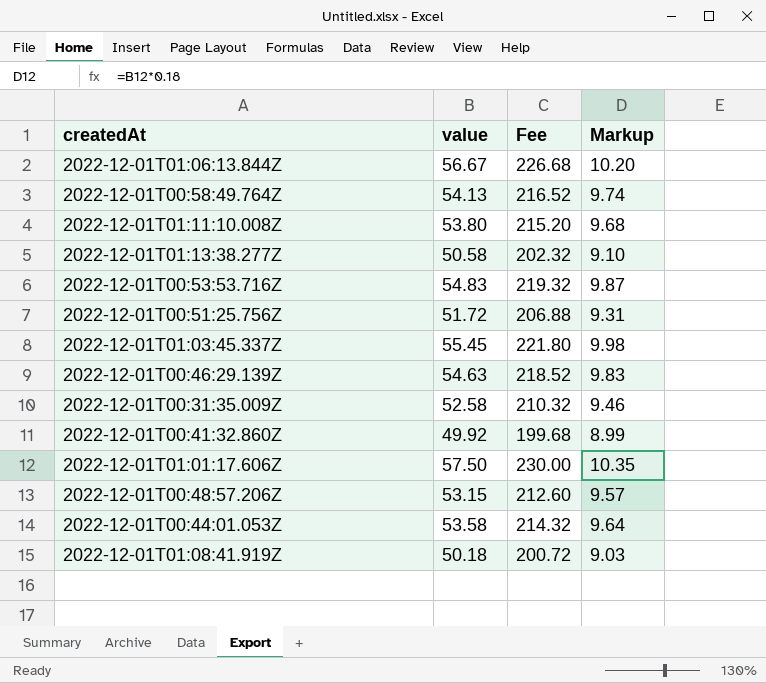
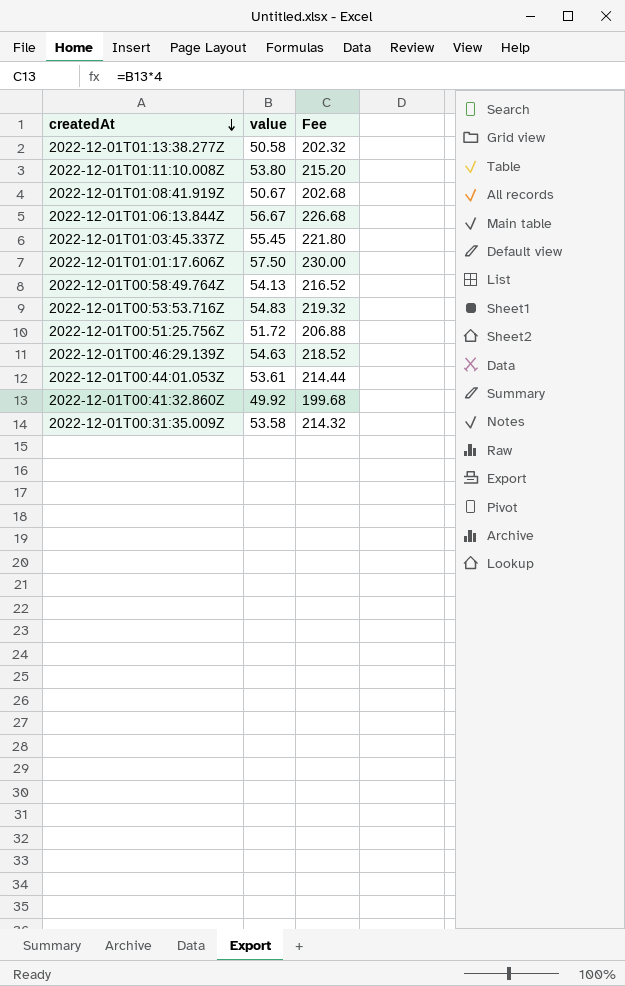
row order: none -> createdAt descending
column Markup | formula: [value] * 0.18 -> none
row 2022-12-01T00:48:57.206Z: 53.15 | 212.60 | 9.57 -> none
2022-12-01T01:08:41.919Z | value: 50.18 -> 50.67
2022-12-01T01:08:41.919Z | Fee: 200.72 -> 202.68
2022-12-01T00:44:01.053Z | value: 53.58 -> 53.61
2022-12-01T00:44:01.053Z | Fee: 214.32 -> 214.44
2022-12-01T00:31:35.009Z | value: 52.58 -> 53.58
2022-12-01T00:31:35.009Z | Fee: 210.32 -> 214.32

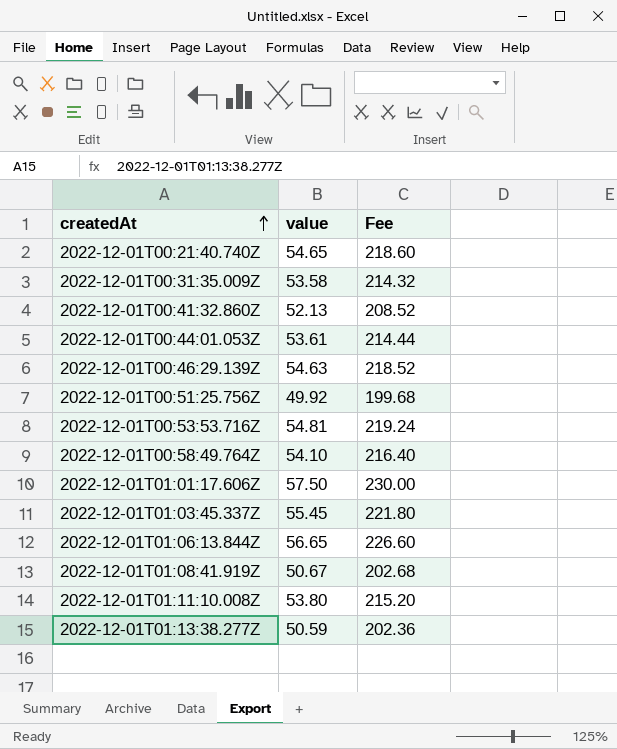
row order: createdAt descending -> createdAt ascending
row 2022-12-01T00:21:40.740Z: none -> 54.65 | 218.60
2022-12-01T00:41:32.860Z | value: 49.92 -> 52.13
2022-12-01T00:41:32.860Z | Fee: 199.68 -> 208.52
2022-12-01T00:51:25.756Z | value: 51.72 -> 49.92
2022-12-01T00:51:25.756Z | Fee: 206.88 -> 199.68
2022-12-01T00:53:53.716Z | value: 54.83 -> 54.81
2022-12-01T00:53:53.716Z | Fee: 219.32 -> 219.24
2022-12-01T00:58:49.764Z | value: 54.13 -> 54.10
2022-12-01T00:58:49.764Z | Fee: 216.52 -> 216.40
2022-12-01T01:06:13.844Z | value: 56.67 -> 56.65
2022-12-01T01:06:13.844Z | Fee: 226.68 -> 226.60
2022-12-01T01:13:38.277Z | value: 50.58 -> 50.59
2022-12-01T01:13:38.277Z | Fee: 202.32 -> 202.36

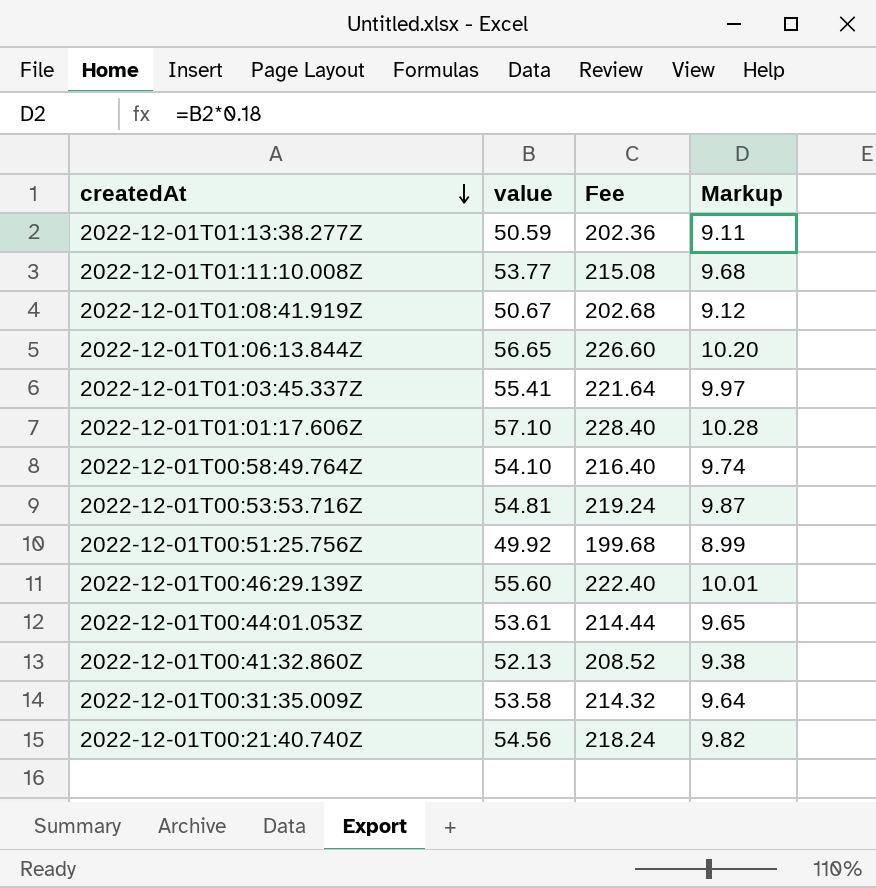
row order: createdAt ascending -> createdAt descending
column Markup | formula: none -> [value] * 0.18
2022-12-01T01:11:10.008Z | value: 53.80 -> 53.77
2022-12-01T01:11:10.008Z | Fee: 215.20 -> 215.08
2022-12-01T01:03:45.337Z | value: 55.45 -> 55.41
2022-12-01T01:03:45.337Z | Fee: 221.80 -> 221.64
2022-12-01T01:01:17.606Z | value: 57.50 -> 57.10
2022-12-01T01:01:17.606Z | Fee: 230.00 -> 228.40
2022-12-01T00:46:29.139Z | value: 54.63 -> 55.60
2022-12-01T00:46:29.139Z | Fee: 218.52 -> 222.40
2022-12-01T00:21:40.740Z | value: 54.65 -> 54.56
2022-12-01T00:21:40.740Z | Fee: 218.60 -> 218.24

